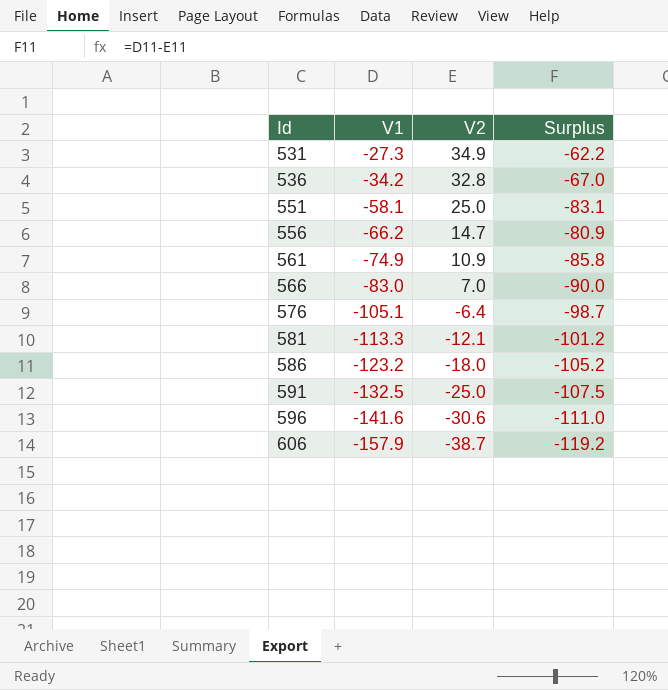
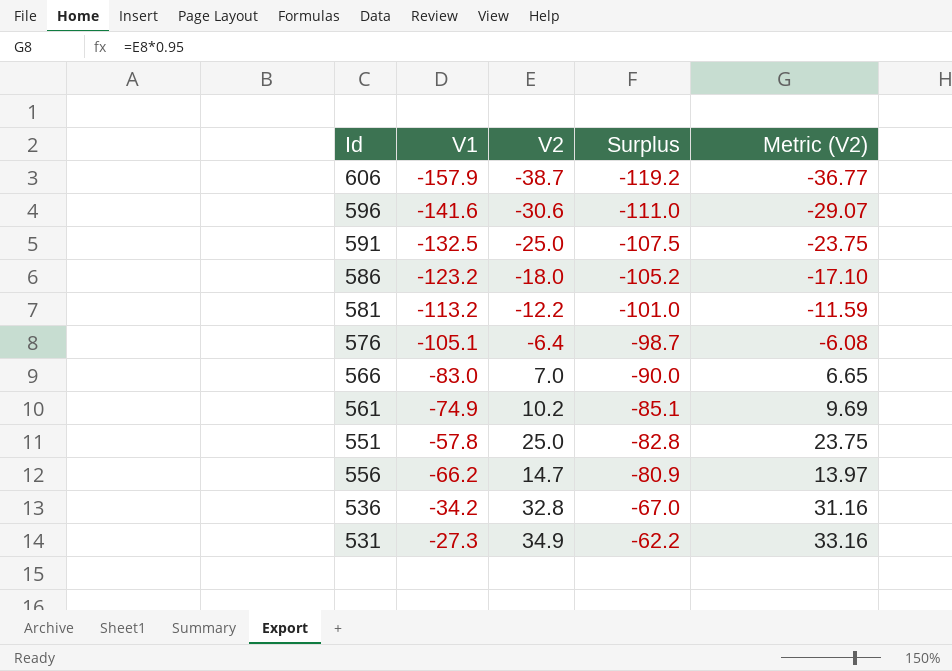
row order: Id ascending -> Surplus ascending
column Metric (V2) | formula: none -> [V2] * 0.95
581 | V1: -113.3 -> -113.2
581 | V2: -12.1 -> -12.2
581 | Surplus: -101.2 -> -101.0
561 | V2: 10.9 -> 10.2
561 | Surplus: -85.8 -> -85.1
551 | V1: -58.1 -> -57.8
551 | Surplus: -83.1 -> -82.8

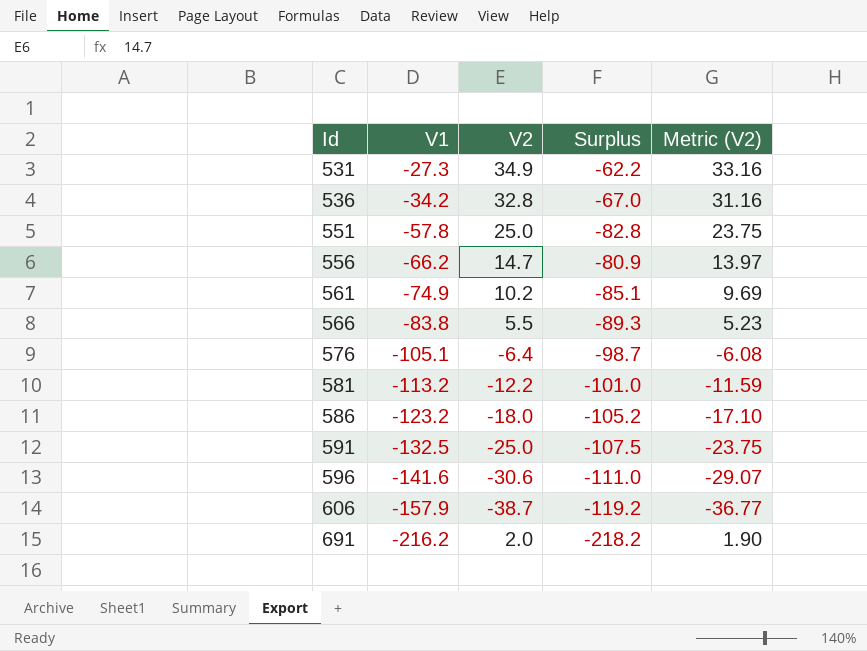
row order: Surplus ascending -> Id ascending
566 | V1: -83.0 -> -83.8
566 | V2: 7.0 -> 5.5
566 | Surplus: -90.0 -> -89.3
566 | Metric (V2): 6.65 -> 5.23
row 691: none -> -216.2 | 2.0 | -218.2 | 1.90

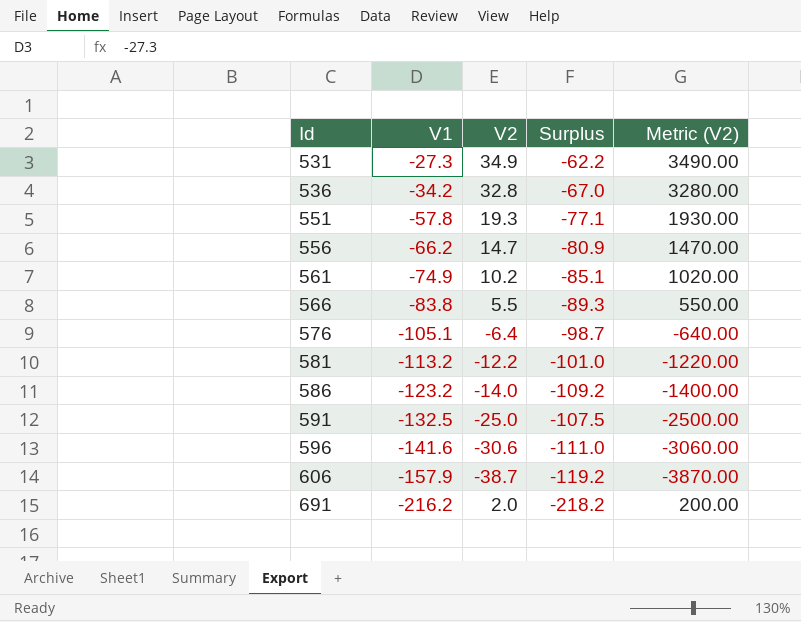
column Metric (V2) | formula: [V2] * 0.95 -> [V2] * 100
551 | V2: 25.0 -> 19.3
551 | Surplus: -82.8 -> -77.1
586 | V2: -18.0 -> -14.0
586 | Surplus: -105.2 -> -109.2

